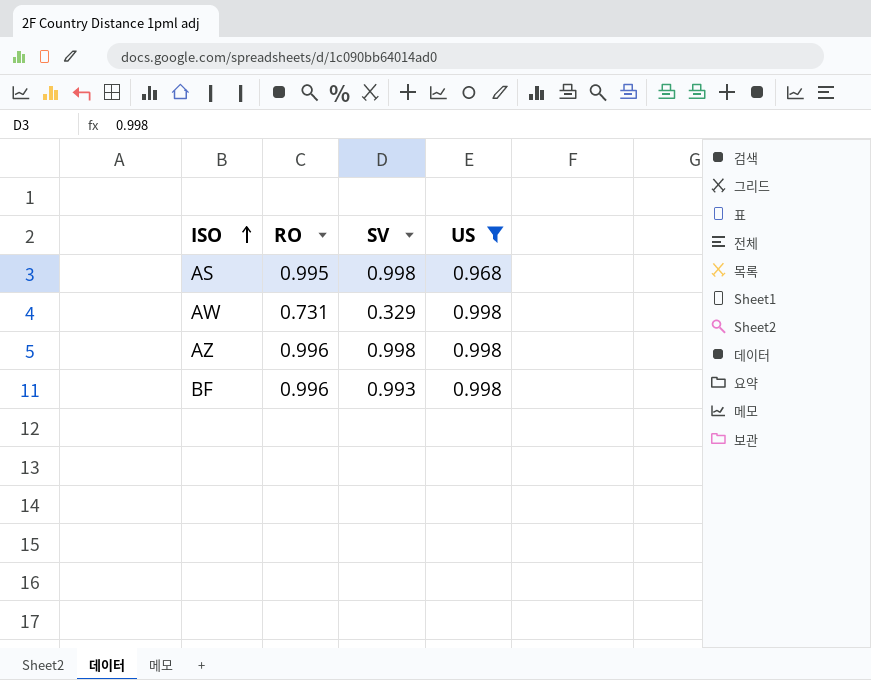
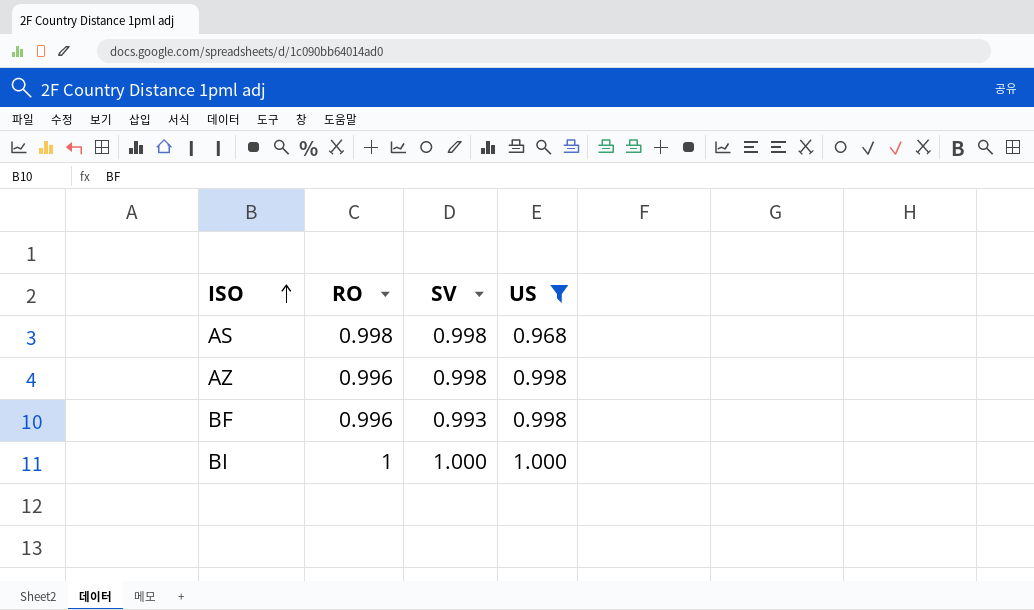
row AW: 0.731 | 0.329 | 0.998 -> none
AS | RO: 0.995 -> 0.998
row BI: none -> 1 | 1.000 | 1.000

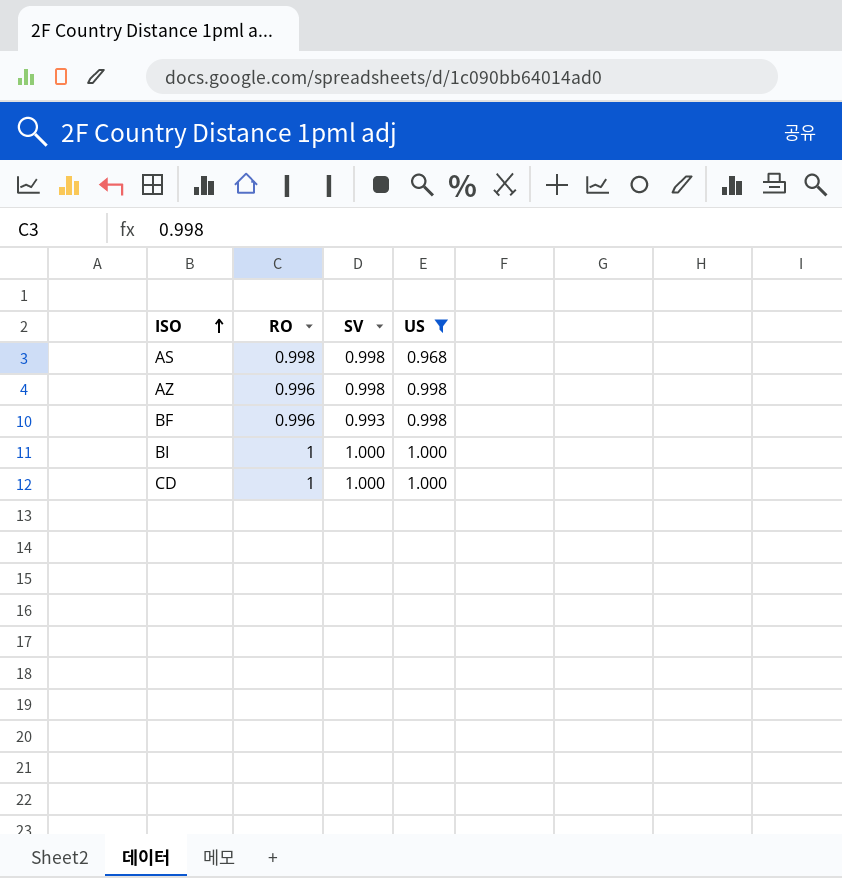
row CD: none -> 1 | 1.000 | 1.000

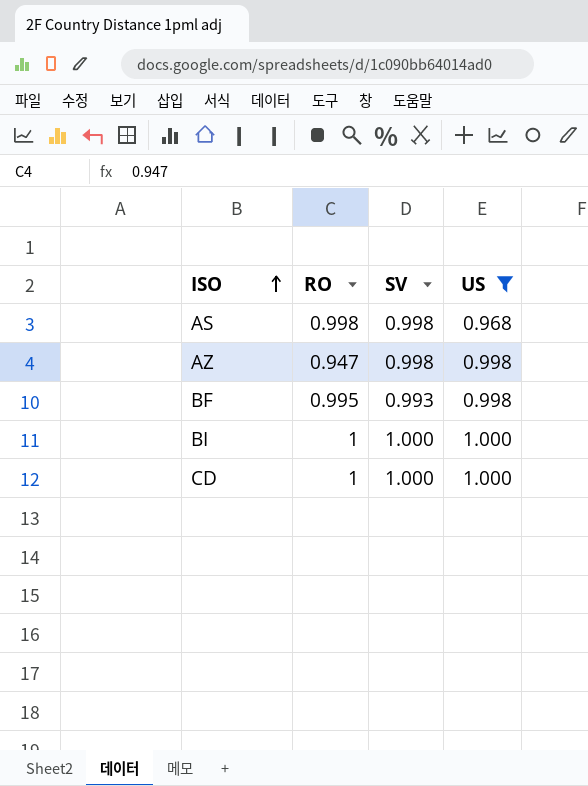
AZ | RO: 0.996 -> 0.947
BF | RO: 0.996 -> 0.995

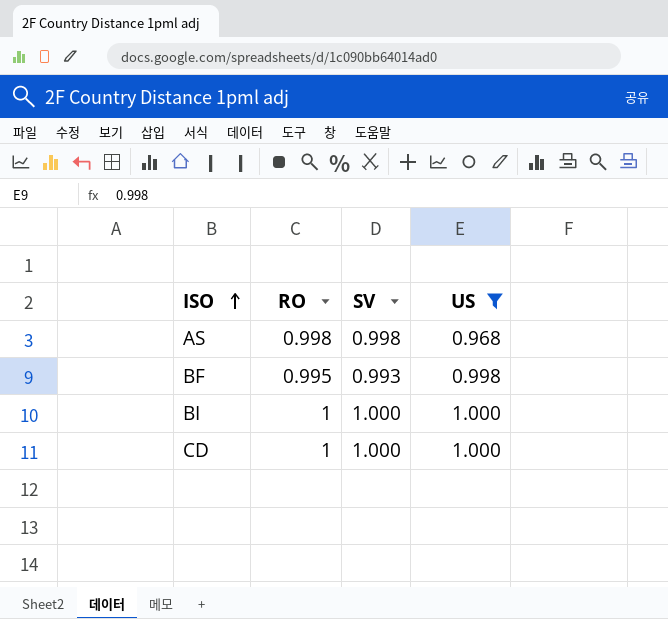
row AZ: 0.947 | 0.998 | 0.998 -> none

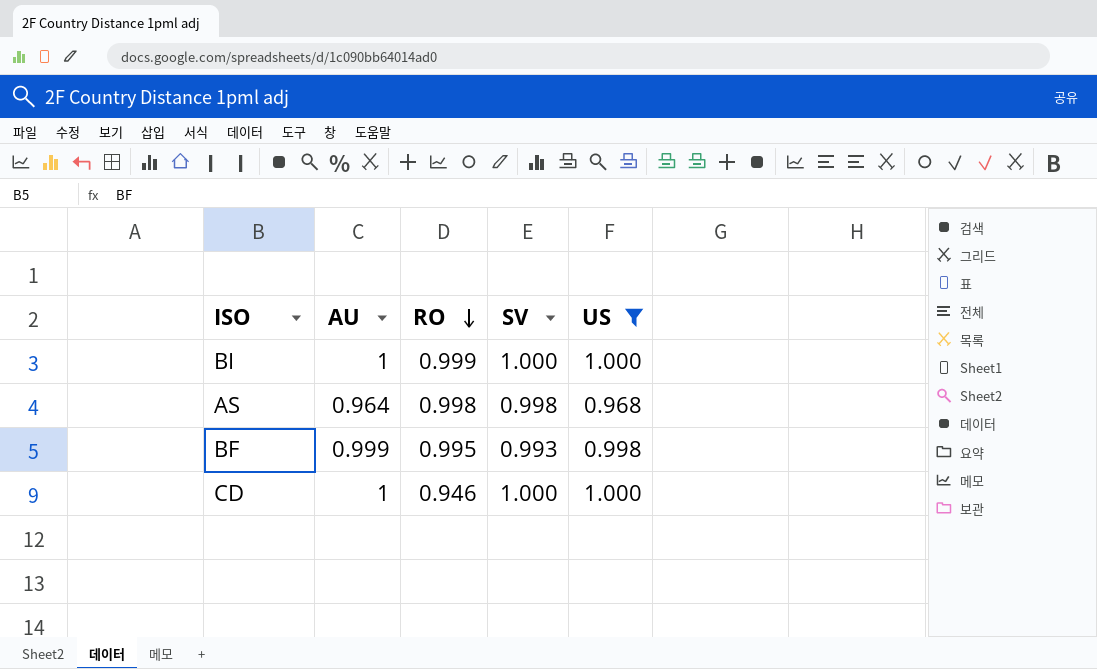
row order: ISO ascending -> RO descending
column AU | position: none -> 2
BI | RO: 1 -> 0.999
CD | RO: 1 -> 0.946

